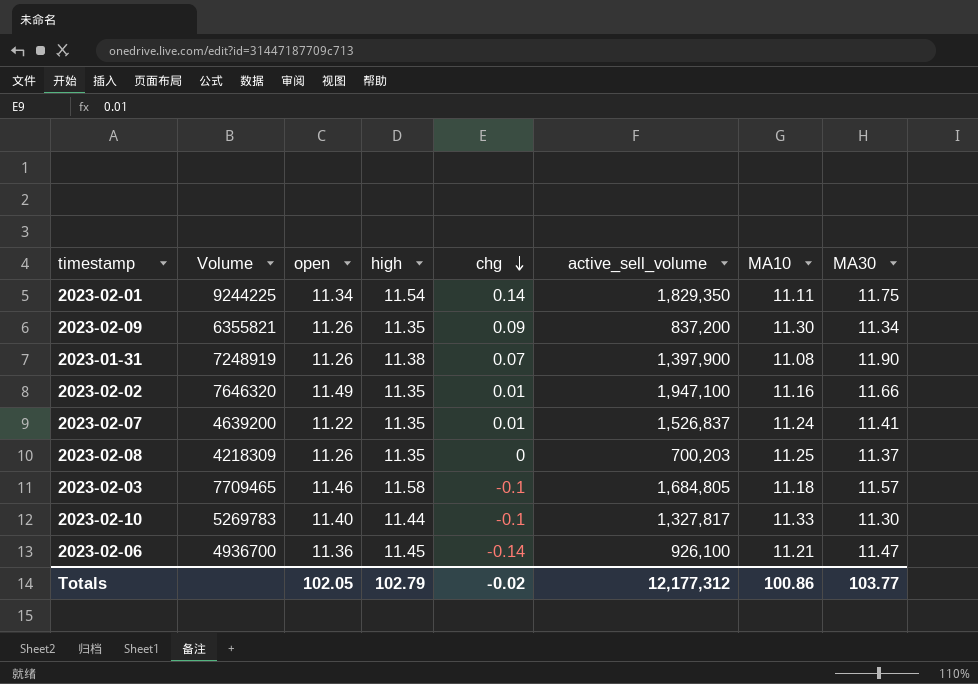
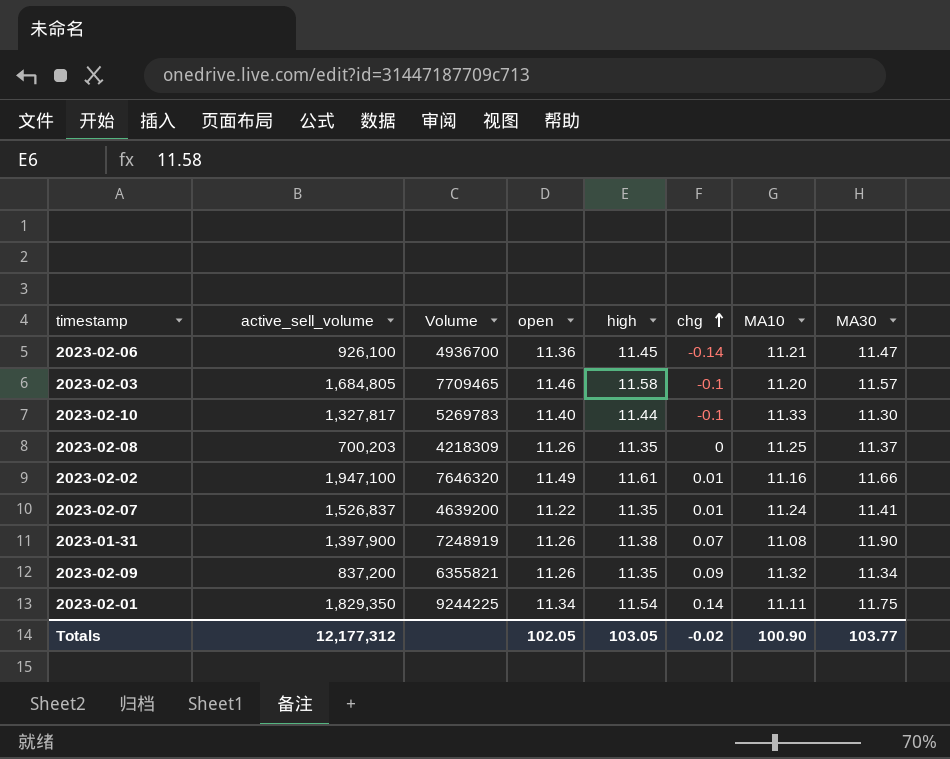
row order: chg descending -> chg ascending
column active_sell_volume | position: 6 -> 2
2023-02-03 | MA10: 11.18 -> 11.20
2023-02-02 | high: 11.35 -> 11.61
2023-02-09 | MA10: 11.30 -> 11.32
Totals | high: 102.79 -> 103.05
Totals | MA10: 100.86 -> 100.90

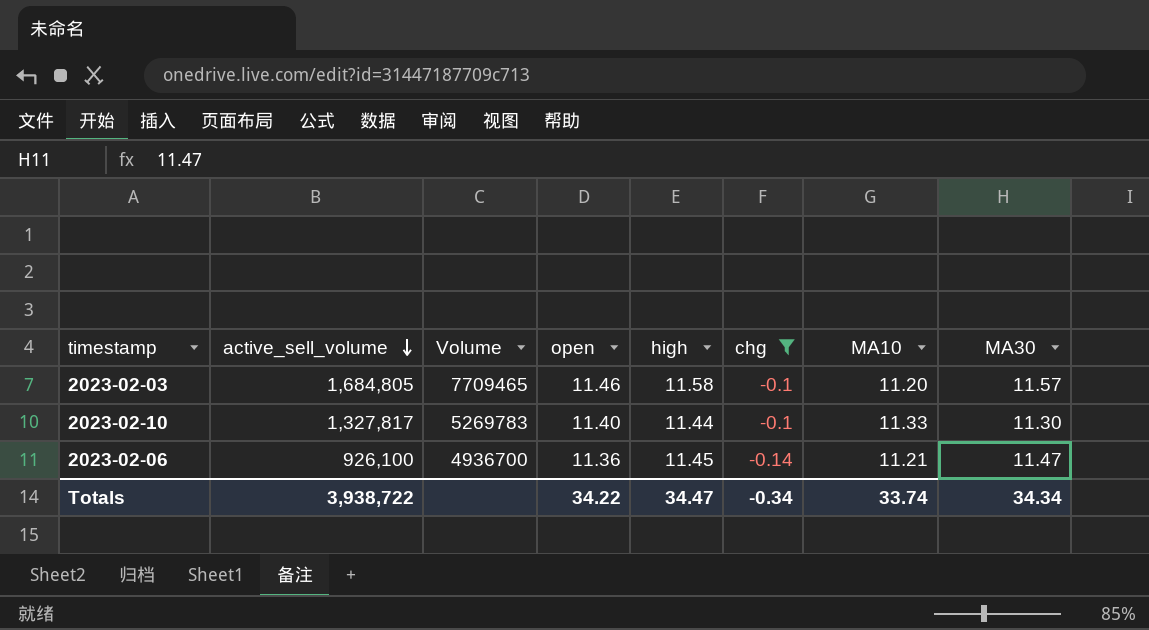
filter: none -> chg <= -0.1
row order: chg ascending -> active_sell_volume descending
Totals | active_sell_volume: 12,177,312 -> 3,938,722
Totals | open: 102.05 -> 34.22
Totals | high: 103.05 -> 34.47
Totals | chg: -0.02 -> -0.34
Totals | MA10: 100.90 -> 33.74
Totals | MA30: 103.77 -> 34.34

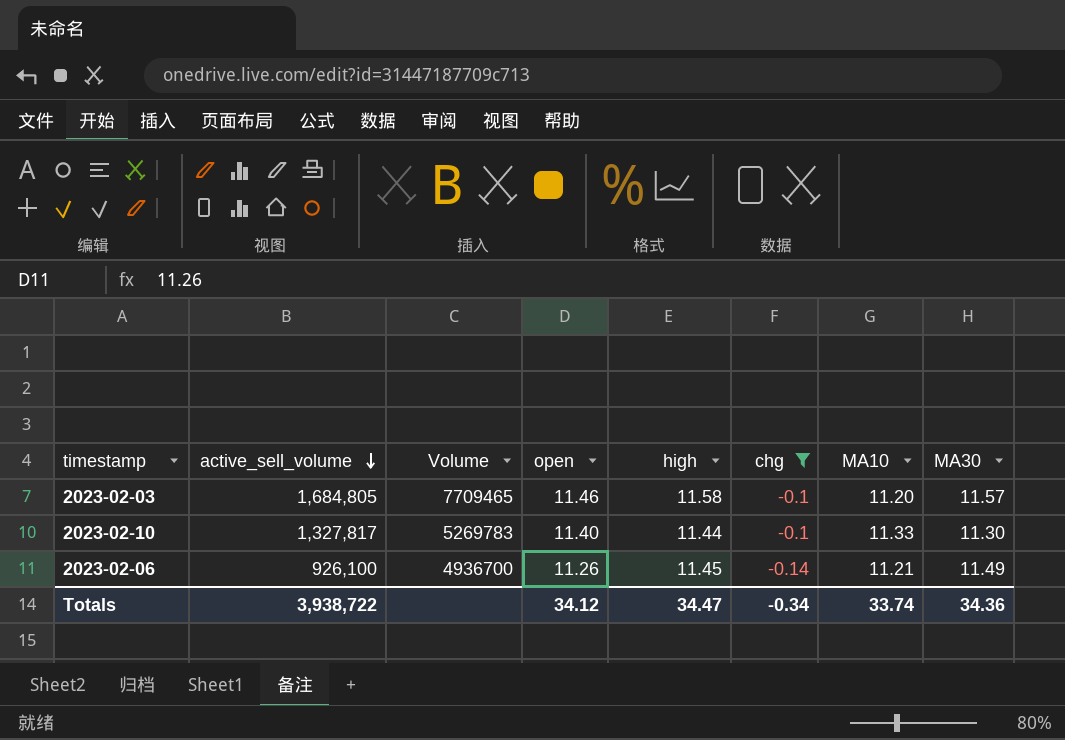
2023-02-06 | open: 11.36 -> 11.26
2023-02-06 | MA30: 11.47 -> 11.49
Totals | open: 34.22 -> 34.12
Totals | MA30: 34.34 -> 34.36

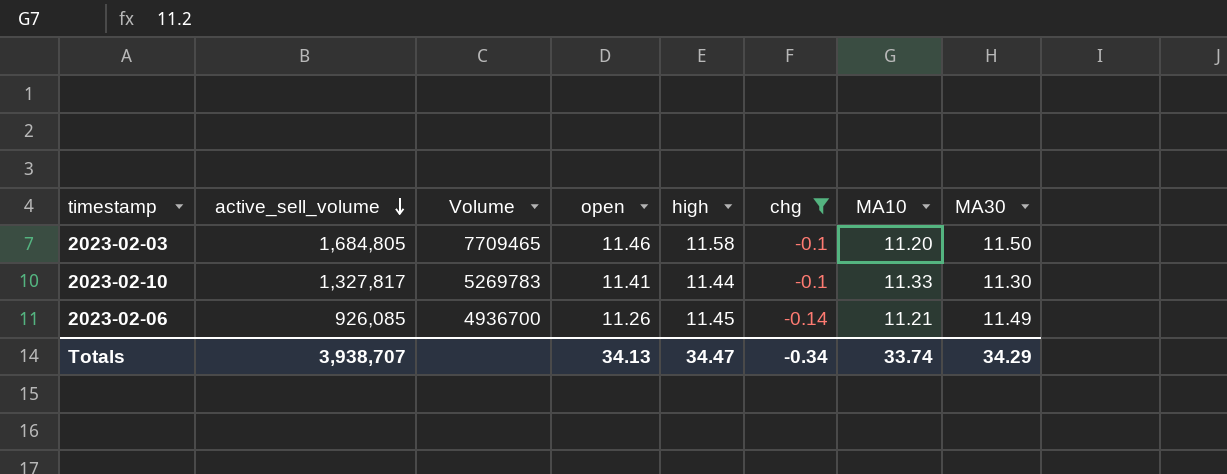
2023-02-03 | MA30: 11.57 -> 11.50
2023-02-10 | open: 11.40 -> 11.41
2023-02-06 | active_sell_volume: 926,100 -> 926,085
Totals | active_sell_volume: 3,938,722 -> 3,938,707
Totals | open: 34.12 -> 34.13
Totals | MA30: 34.36 -> 34.29

